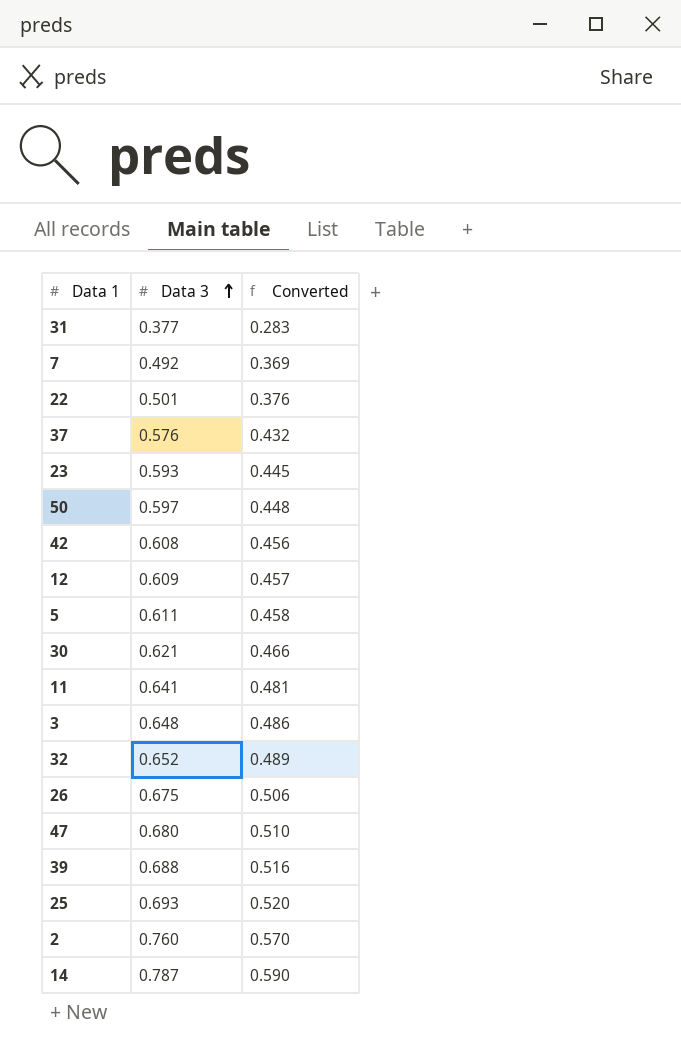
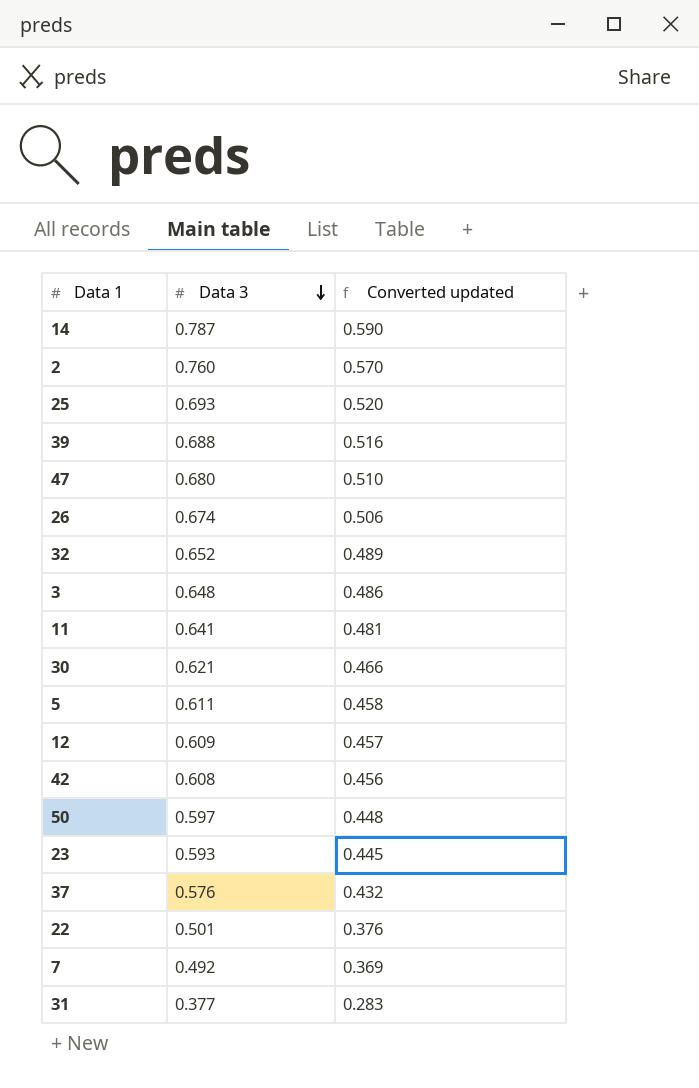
row order: Data 3 ascending -> Data 3 descending
column name: Converted -> Converted updated
26 | Data 3: 0.675 -> 0.674

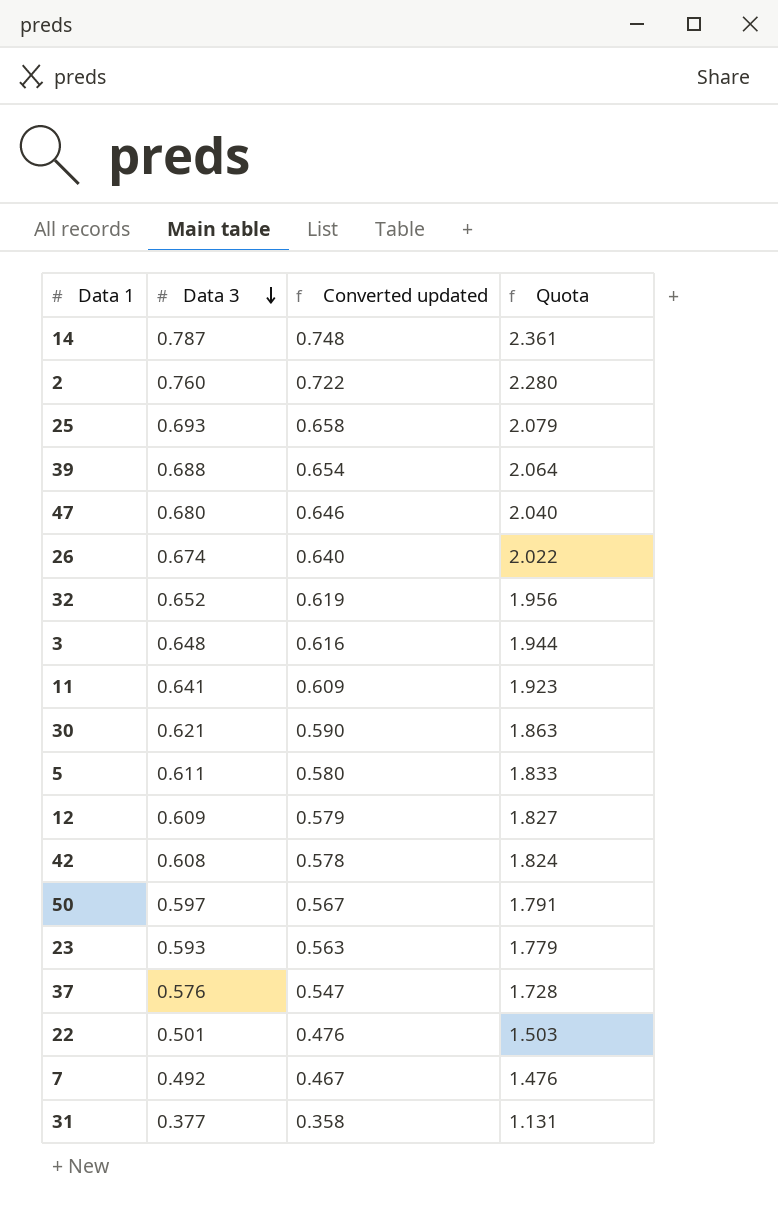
column Converted updated | formula: [Data 3] * 0.75 -> [Data 3] * 0.95
column Quota | formula: none -> [Data 3] * 3

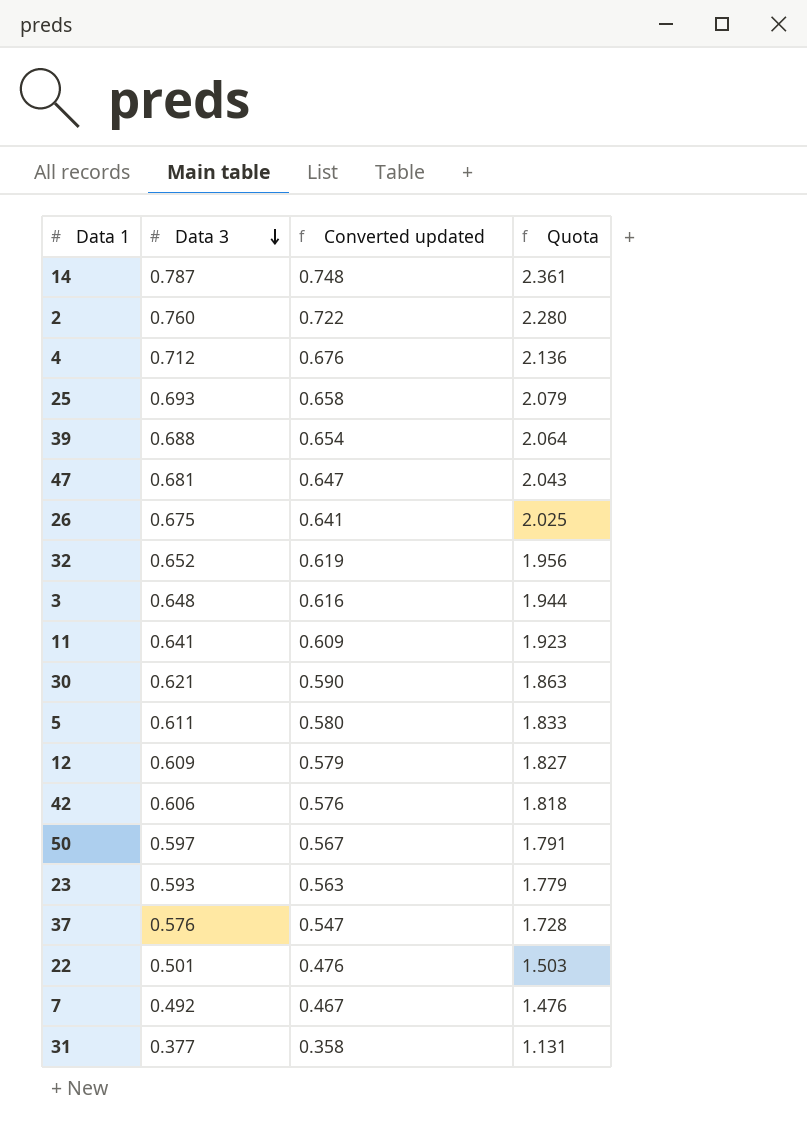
row 4: none -> 0.712 | 0.676 | 2.136
47 | Data 3: 0.680 -> 0.681
47 | Converted updated: 0.646 -> 0.647
47 | Quota: 2.040 -> 2.043
26 | Data 3: 0.674 -> 0.675
26 | Converted updated: 0.640 -> 0.641
26 | Quota: 2.022 -> 2.025
42 | Data 3: 0.608 -> 0.606
42 | Converted updated: 0.578 -> 0.576
42 | Quota: 1.824 -> 1.818

